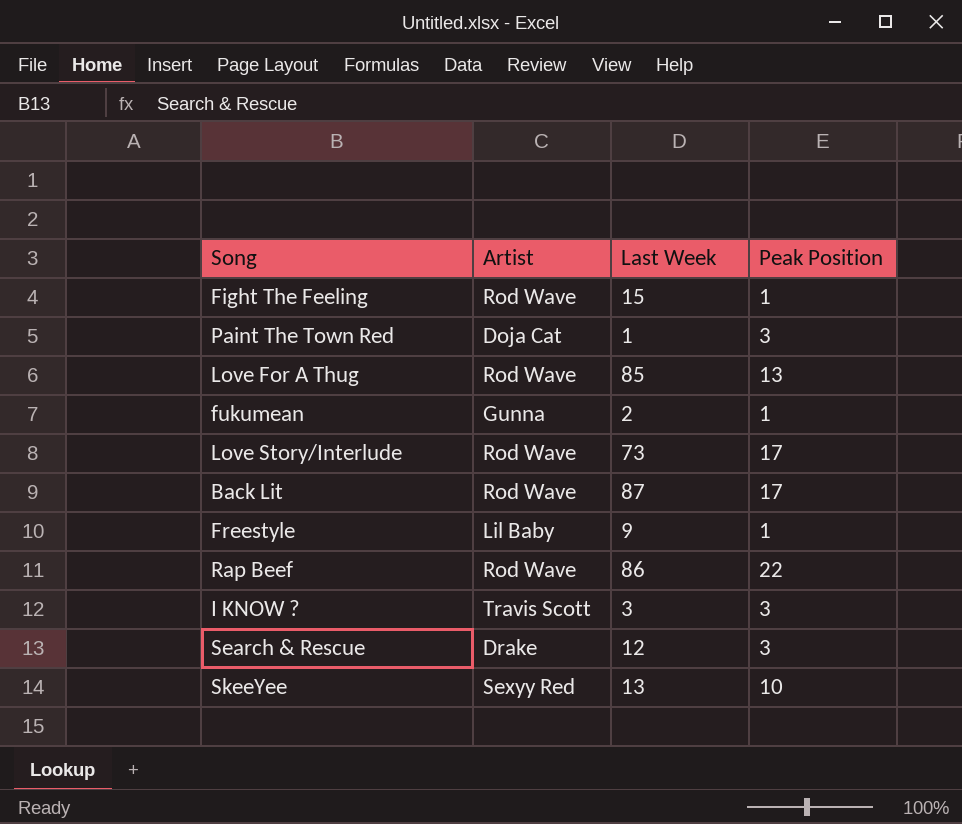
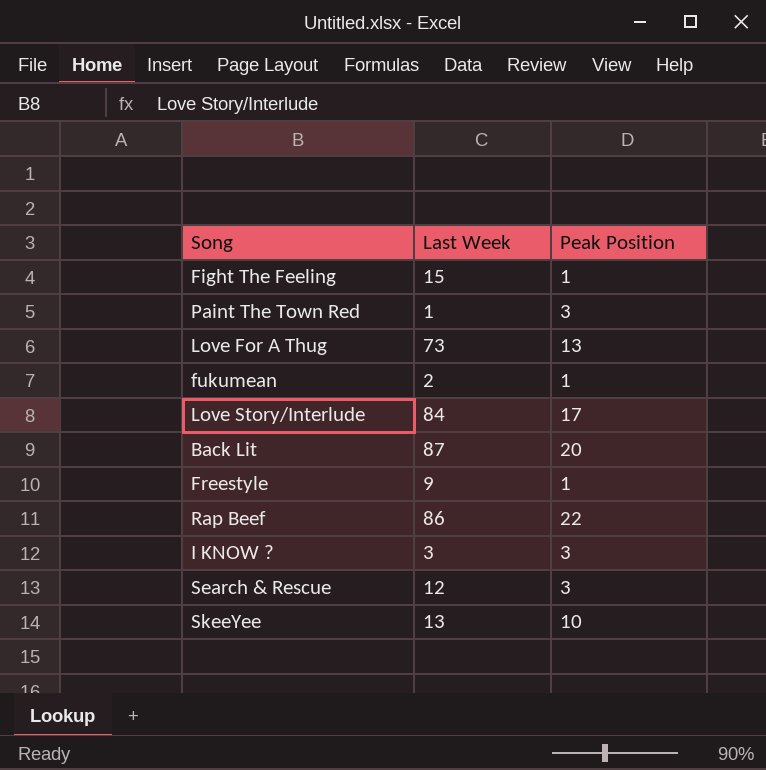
column Artist | position: 2 -> none
Love For A Thug | Last Week: 85 -> 73
Love Story/Interlude | Last Week: 73 -> 84
Back Lit | Peak Position: 17 -> 20

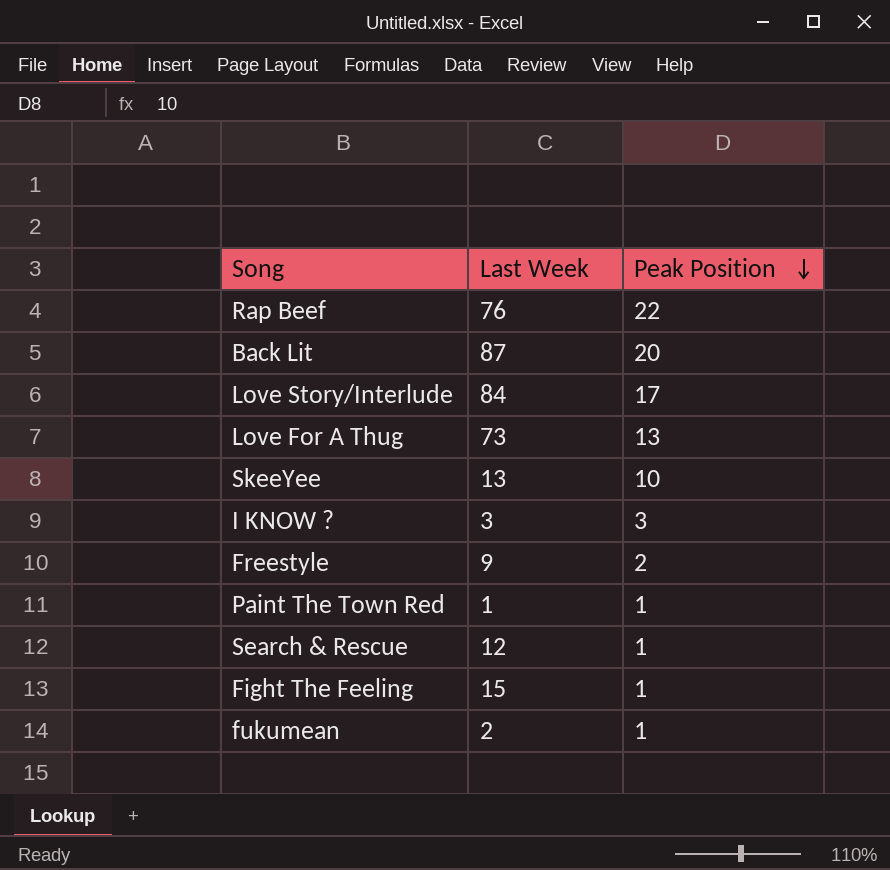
row order: none -> Peak Position descending
Rap Beef | Last Week: 86 -> 76
Freestyle | Peak Position: 1 -> 2
Paint The Town Red | Peak Position: 3 -> 1
Search & Rescue | Peak Position: 3 -> 1

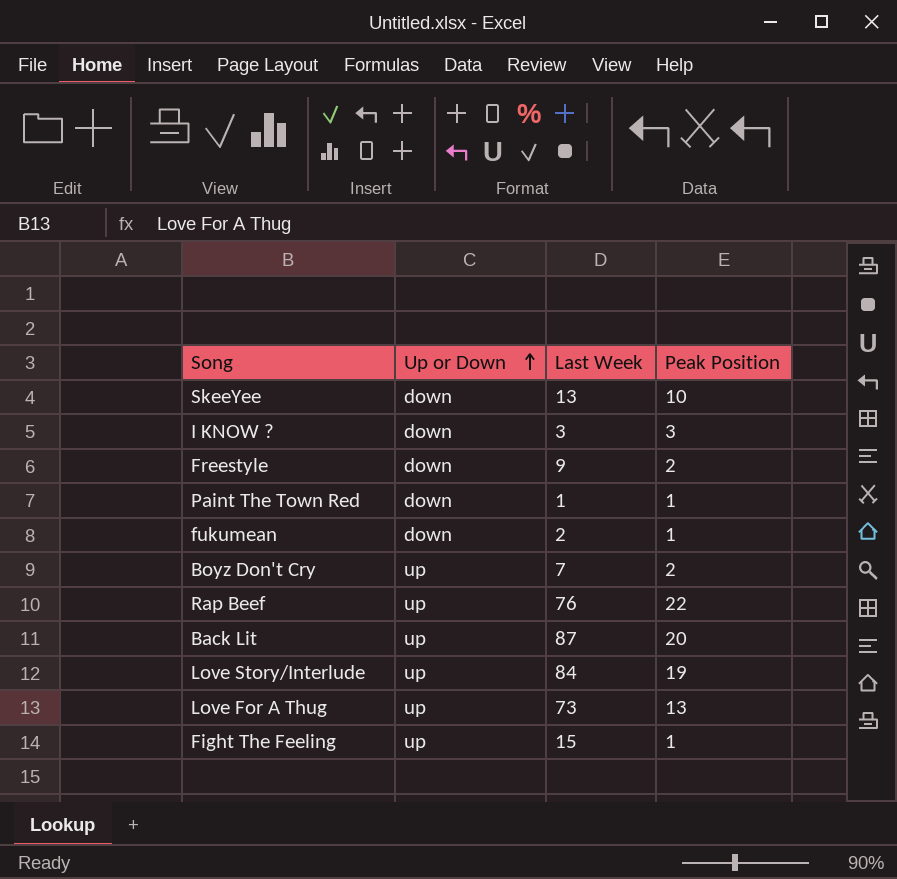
row order: Peak Position descending -> Up or Down ascending
column Up or Down | position: none -> 2
row Search & Rescue: 12 | 1 -> none
row Boyz Don't Cry: none -> up | 7 | 2
Love Story/Interlude | Peak Position: 17 -> 19

